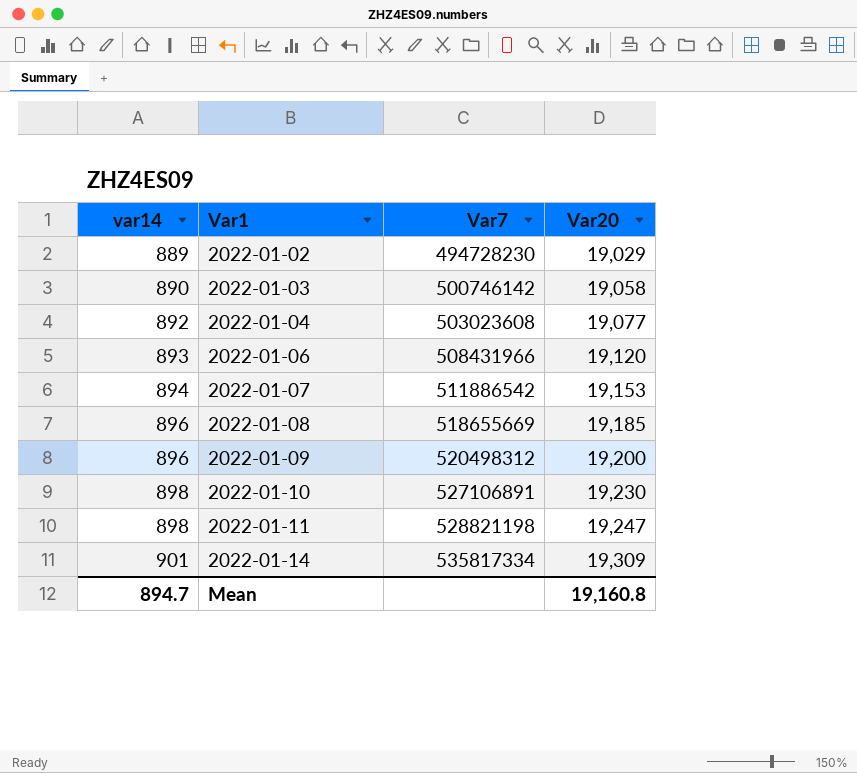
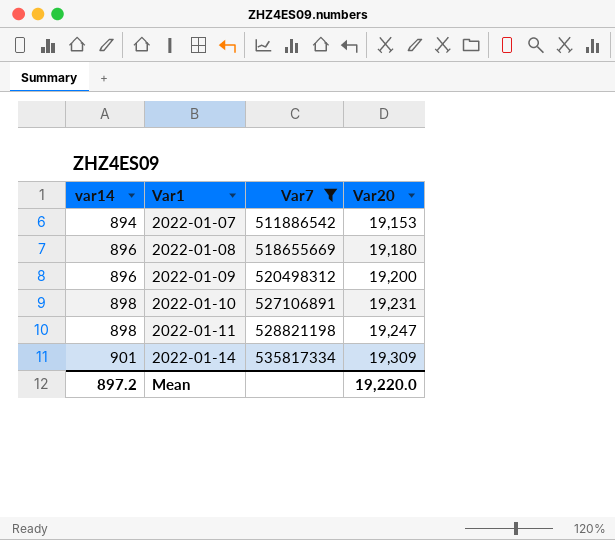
filter: none -> Var7 >= 511886542
2022-01-08 | Var20: 19,185 -> 19,180
2022-01-10 | Var20: 19,230 -> 19,231
Mean | var14: 894.7 -> 897.2
Mean | Var20: 19,160.8 -> 19,220.0

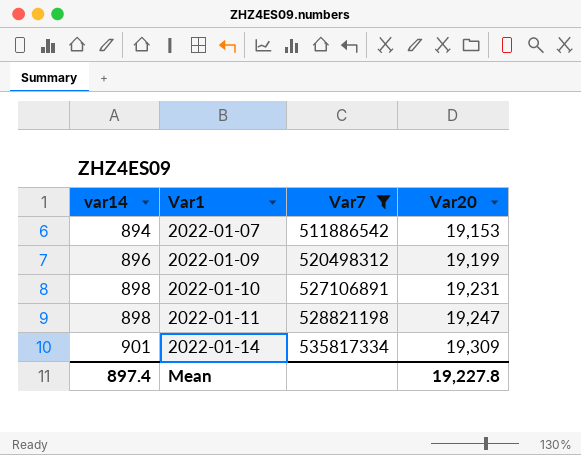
row 2022-01-08: 896 | 518655669 | 19,180 -> none
2022-01-09 | Var20: 19,200 -> 19,199
Mean | var14: 897.2 -> 897.4
Mean | Var20: 19,220.0 -> 19,227.8

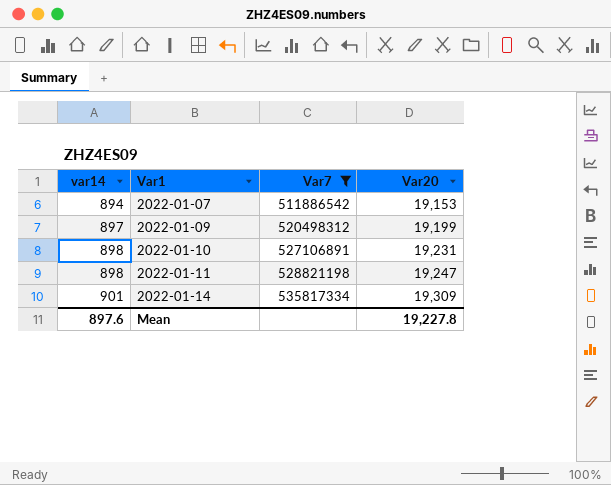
2022-01-09 | var14: 896 -> 897
Mean | var14: 897.4 -> 897.6

